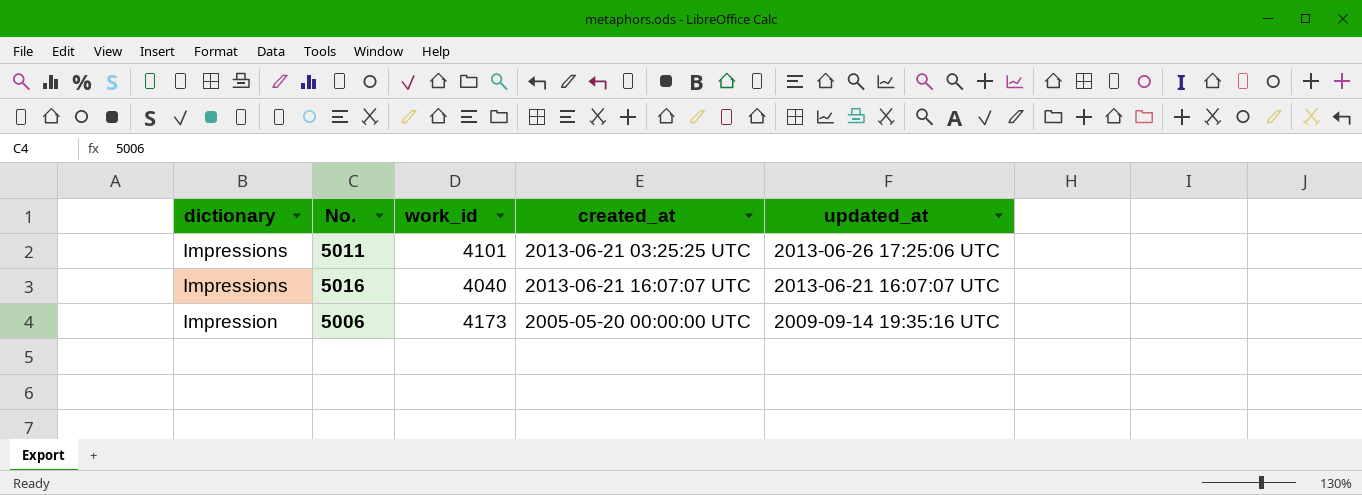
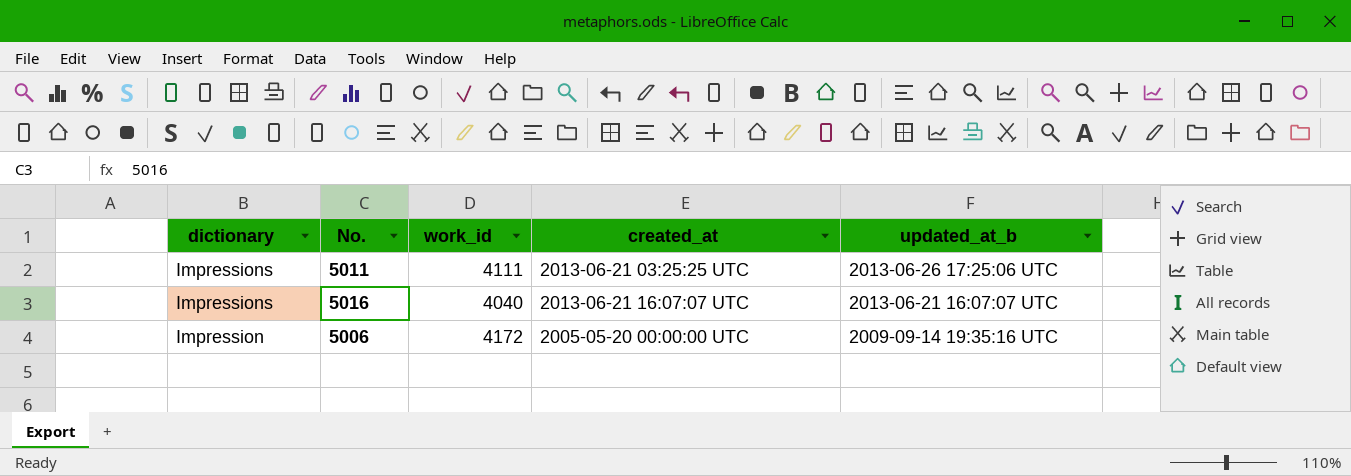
column name: updated_at -> updated_at_b
5011 | work_id: 4101 -> 4111
5006 | work_id: 4173 -> 4172

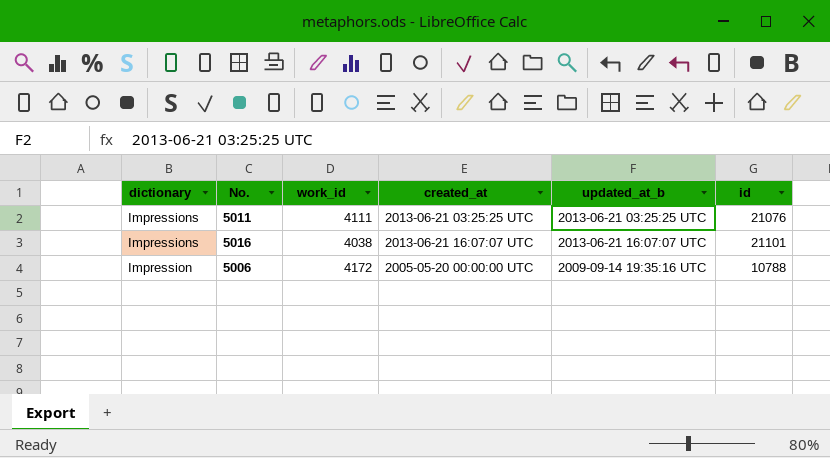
column id | position: none -> 6
5011 | updated_at_b: 2013-06-26 17:25:06 UTC -> 2013-06-21 03:25:25 UTC
5016 | work_id: 4040 -> 4038

